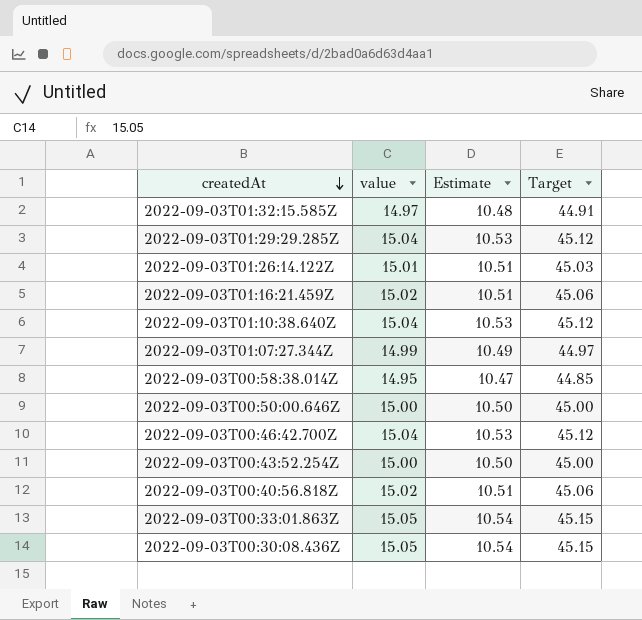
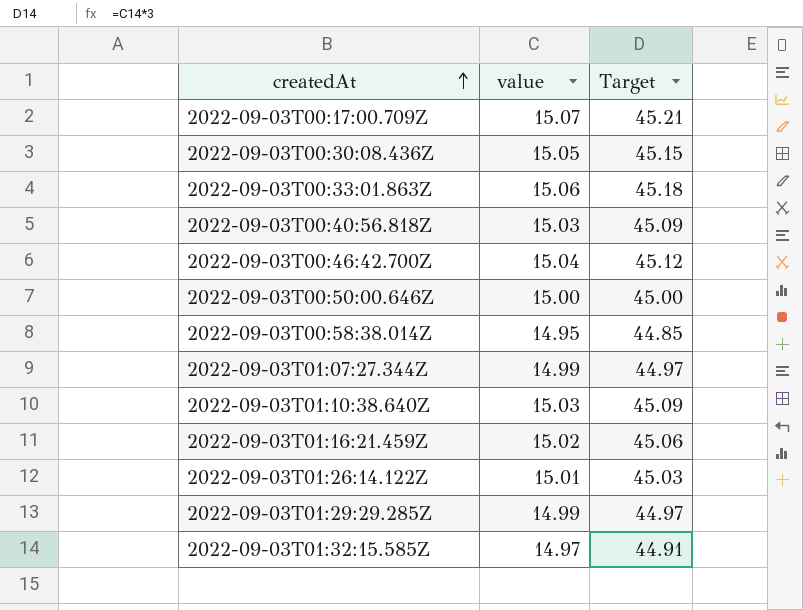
row order: createdAt descending -> createdAt ascending
column Estimate | formula: [value] * 0.7 -> none
row 2022-09-03T00:43:52.254Z: 15.00 | 10.50 | 45.00 -> none
row 2022-09-03T00:17:00.709Z: none -> 15.07 | 45.21
2022-09-03T00:33:01.863Z | value: 15.05 -> 15.06
2022-09-03T00:33:01.863Z | Target: 45.15 -> 45.18
2022-09-03T00:40:56.818Z | value: 15.02 -> 15.03
2022-09-03T00:40:56.818Z | Target: 45.06 -> 45.09
2022-09-03T01:10:38.640Z | value: 15.04 -> 15.03
2022-09-03T01:10:38.640Z | Target: 45.12 -> 45.09
2022-09-03T01:29:29.285Z | value: 15.04 -> 14.99
2022-09-03T01:29:29.285Z | Target: 45.12 -> 44.97

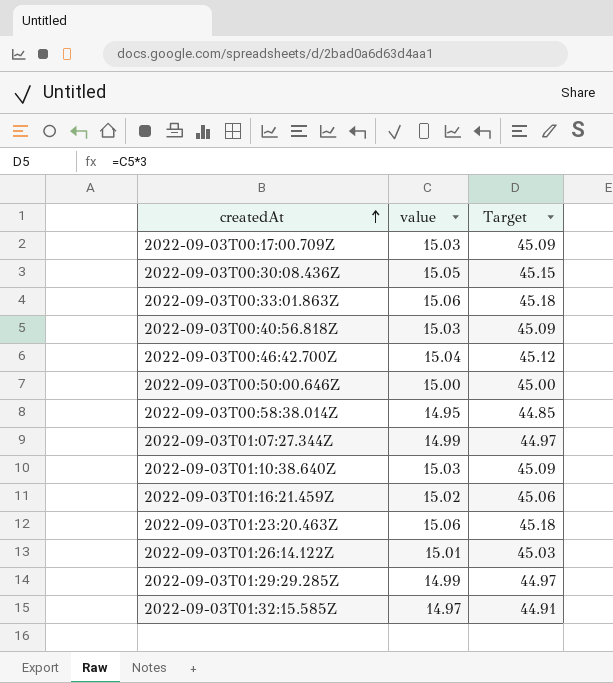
2022-09-03T00:17:00.709Z | value: 15.07 -> 15.03
2022-09-03T00:17:00.709Z | Target: 45.21 -> 45.09
row 2022-09-03T01:23:20.463Z: none -> 15.06 | 45.18

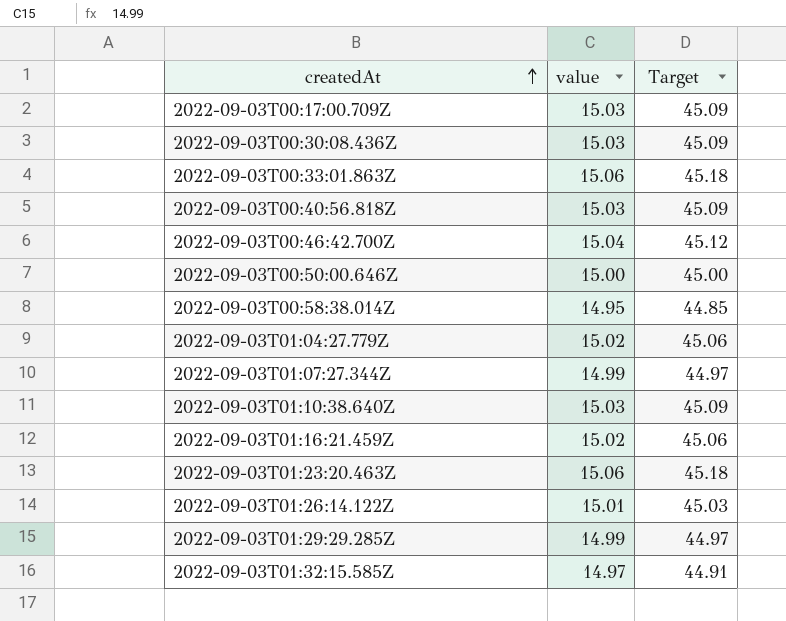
2022-09-03T00:30:08.436Z | value: 15.05 -> 15.03
2022-09-03T00:30:08.436Z | Target: 45.15 -> 45.09
row 2022-09-03T01:04:27.779Z: none -> 15.02 | 45.06

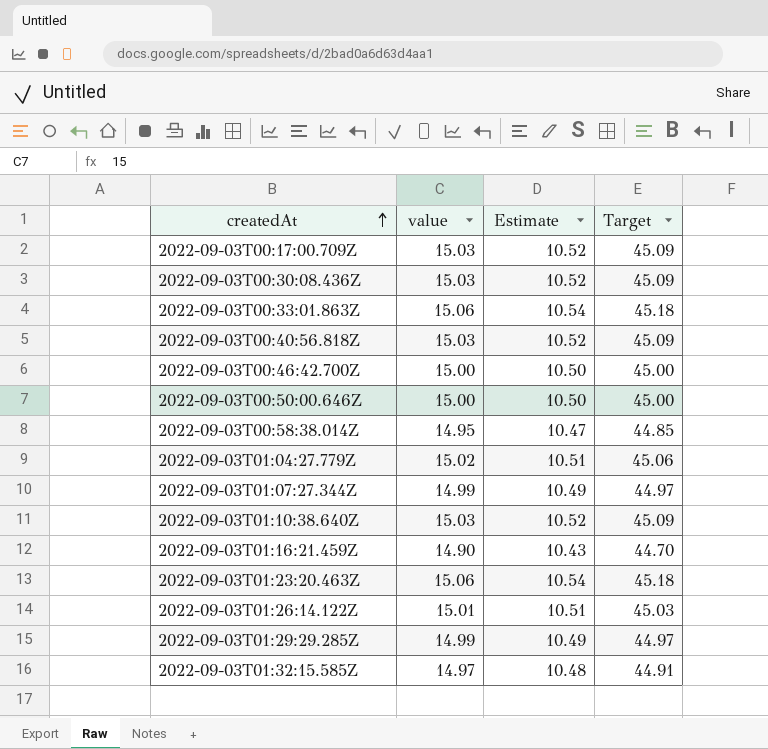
column Estimate | formula: none -> [value] * 0.7
2022-09-03T00:46:42.700Z | value: 15.04 -> 15.00
2022-09-03T00:46:42.700Z | Target: 45.12 -> 45.00
2022-09-03T01:16:21.459Z | value: 15.02 -> 14.90
2022-09-03T01:16:21.459Z | Target: 45.06 -> 44.70

